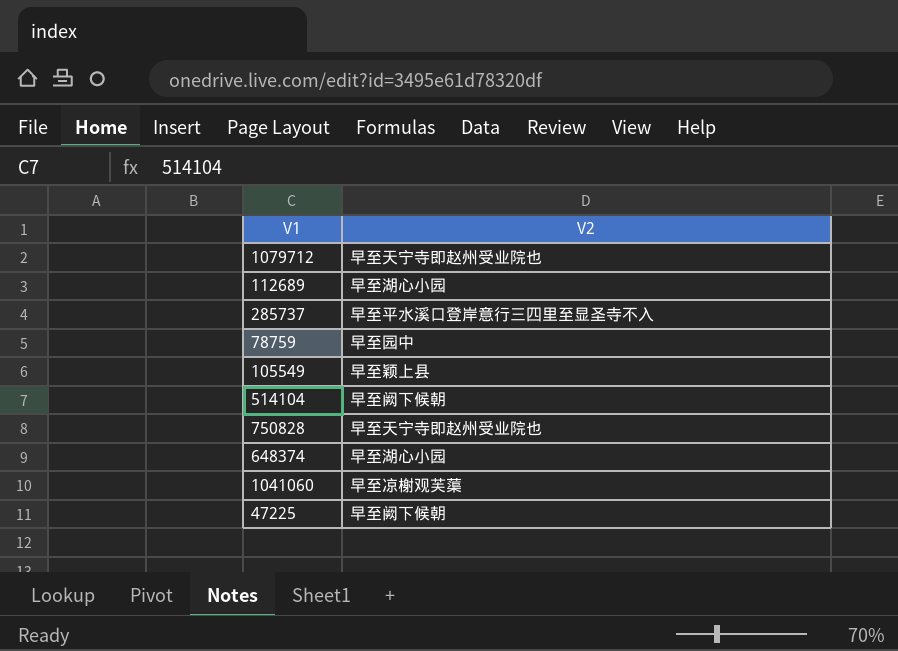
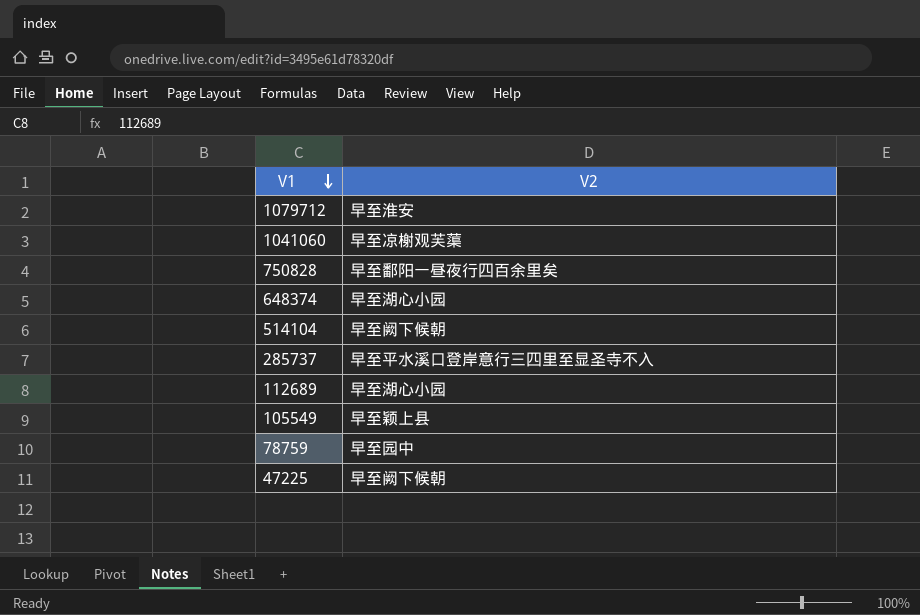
row order: none -> V1 descending
1079712 | V2: 早至天宁寺即赵州受业院也 -> 早至淮安
750828 | V2: 早至天宁寺即赵州受业院也 -> 早至鄱阳一昼夜行四百余里矣

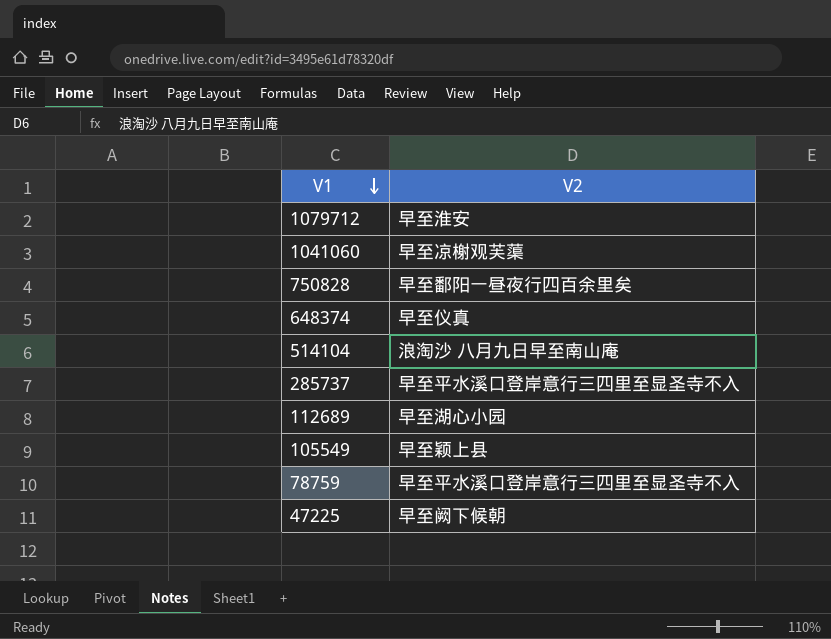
648374 | V2: 早至湖心小园 -> 早至仪真
514104 | V2: 早至阙下候朝 -> 浪淘沙 八月九日早至南山庵
78759 | V2: 早至园中 -> 早至平水溪口登岸意行三四里至显圣寺不入

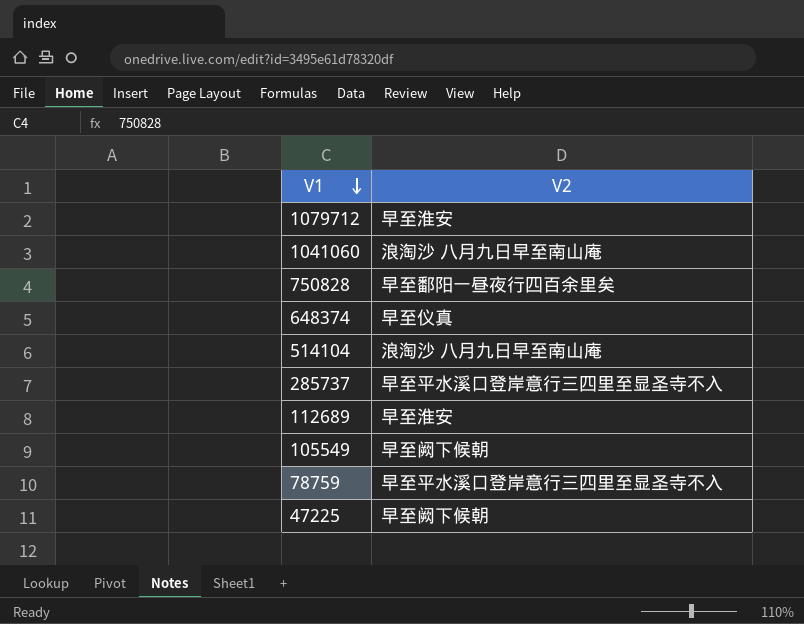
1041060 | V2: 早至凉榭观芙蕖 -> 浪淘沙 八月九日早至南山庵
112689 | V2: 早至湖心小园 -> 早至淮安
105549 | V2: 早至颖上县 -> 早至阙下候朝

